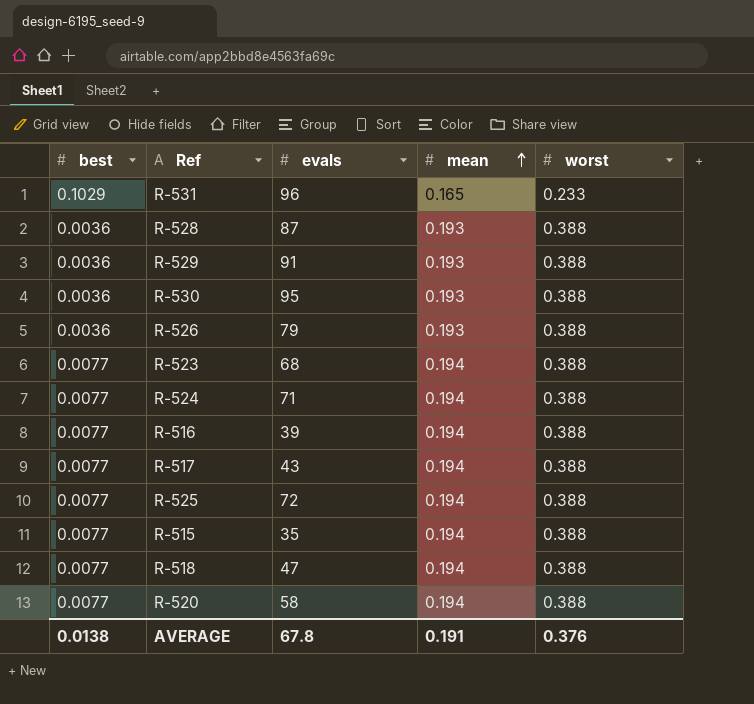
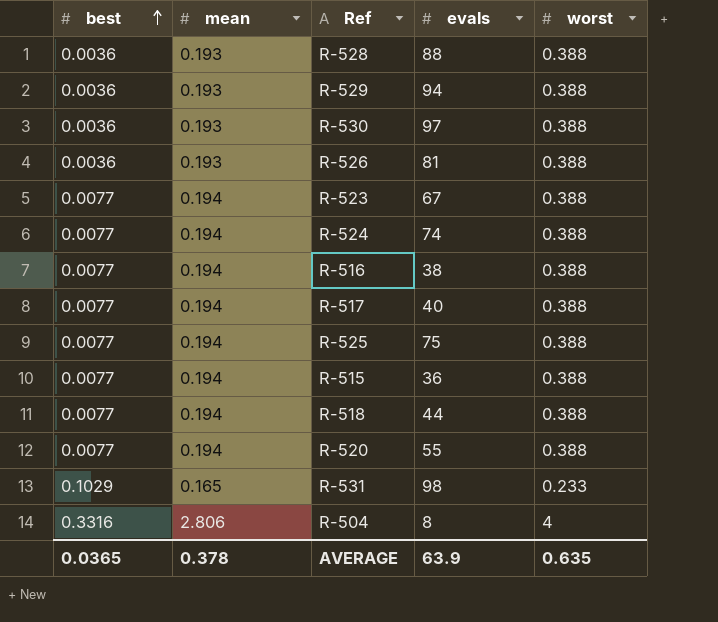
row order: mean ascending -> best ascending
column mean | position: 4 -> 2
R-528 | evals: 87 -> 88
R-529 | evals: 91 -> 94
R-530 | evals: 95 -> 97
R-526 | evals: 79 -> 81
R-523 | evals: 68 -> 67
R-524 | evals: 71 -> 74
R-516 | evals: 39 -> 38
R-517 | evals: 43 -> 40
R-525 | evals: 72 -> 75
R-515 | evals: 35 -> 36
R-518 | evals: 47 -> 44
R-520 | evals: 58 -> 55
R-531 | evals: 96 -> 98
row R-504: none -> 0.3316 | 2.806 | 8 | 4
AVERAGE | best: 0.0138 -> 0.0365
AVERAGE | mean: 0.191 -> 0.378
AVERAGE | evals: 67.8 -> 63.9
AVERAGE | worst: 0.376 -> 0.635

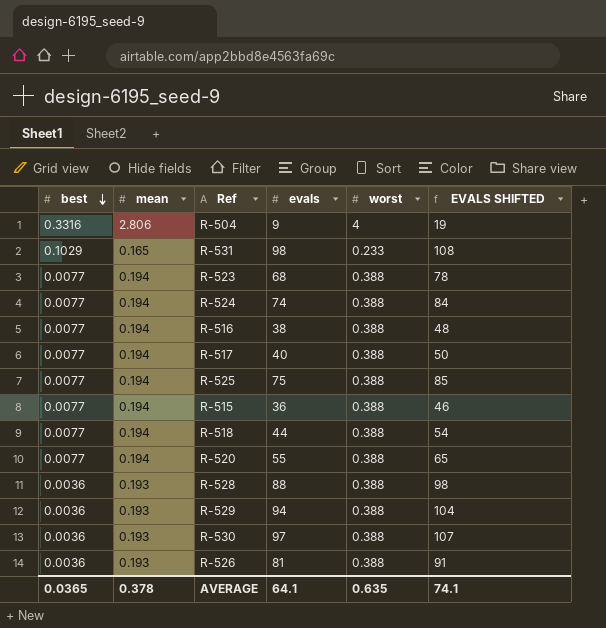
row order: best ascending -> best descending
column EVALS SHIFTED | formula: none -> [evals] + 10
R-504 | evals: 8 -> 9
R-523 | evals: 67 -> 68
AVERAGE | evals: 63.9 -> 64.1

